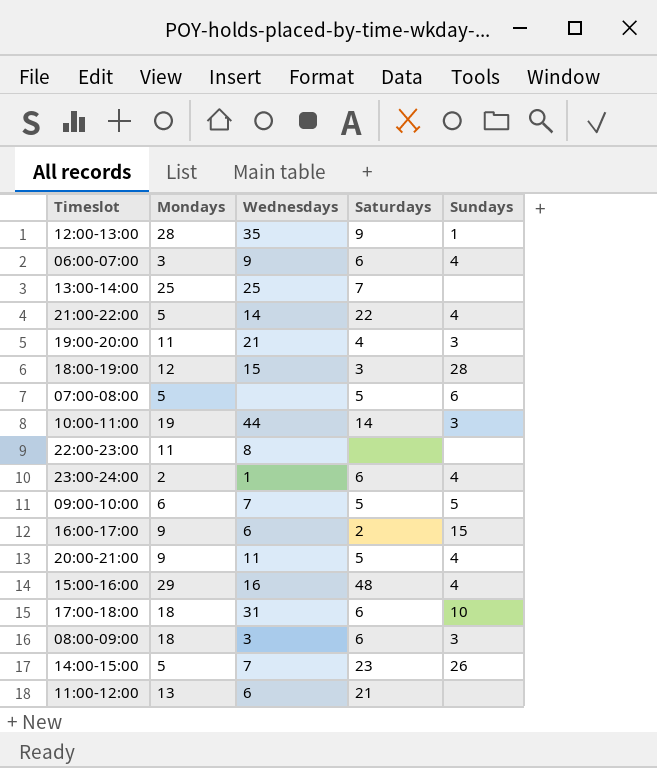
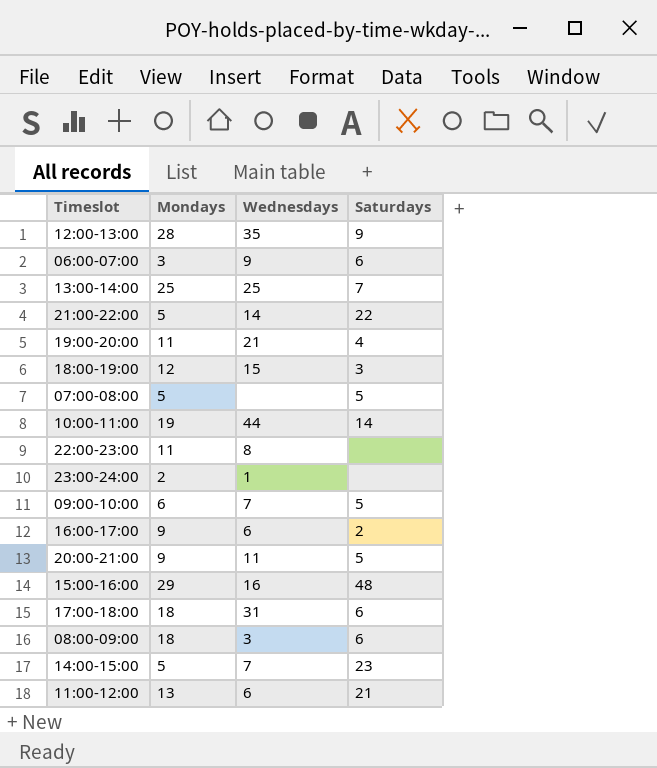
column Sundays | position: 5 -> none
23:00-24:00 | Saturdays: 6 -> none

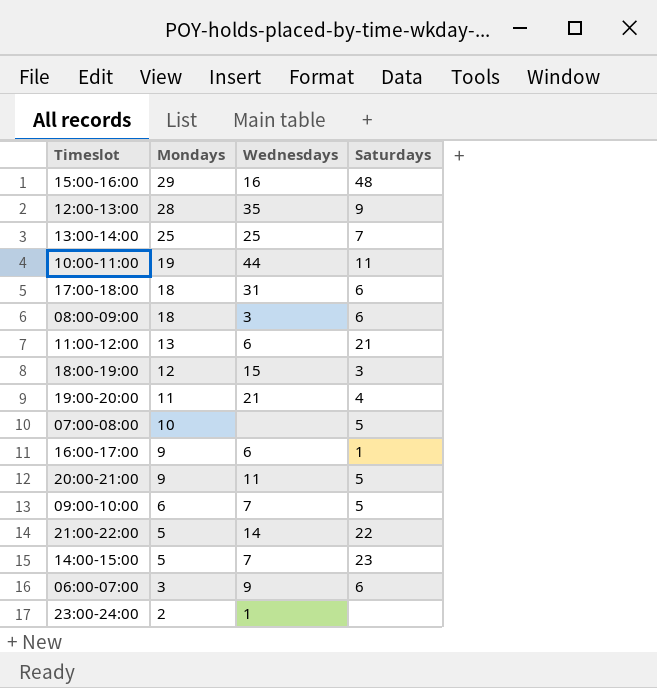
row order: none -> Mondays descending
row 22:00-23:00: 11 | 8 | none -> none
10:00-11:00 | Saturdays: 14 -> 11
07:00-08:00 | Mondays: 5 -> 10
16:00-17:00 | Saturdays: 2 -> 1

